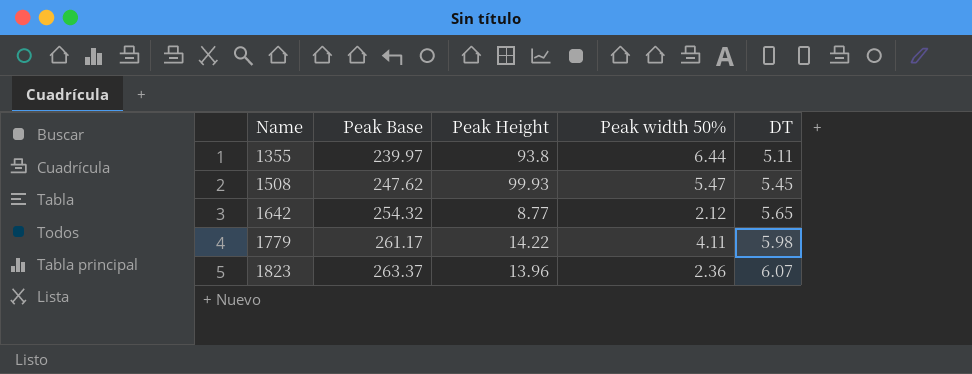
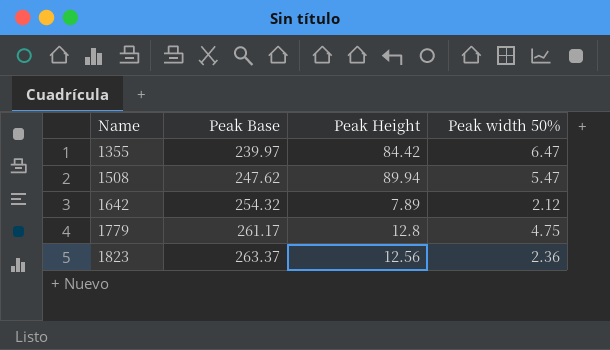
column DT | position: 5 -> none
1355 | Peak Height: 93.8 -> 84.42
1355 | Peak width 50%: 6.44 -> 6.47
1508 | Peak Height: 99.93 -> 89.94
1642 | Peak Height: 8.77 -> 7.89
1779 | Peak Height: 14.22 -> 12.8
1779 | Peak width 50%: 4.11 -> 4.75
1823 | Peak Height: 13.96 -> 12.56

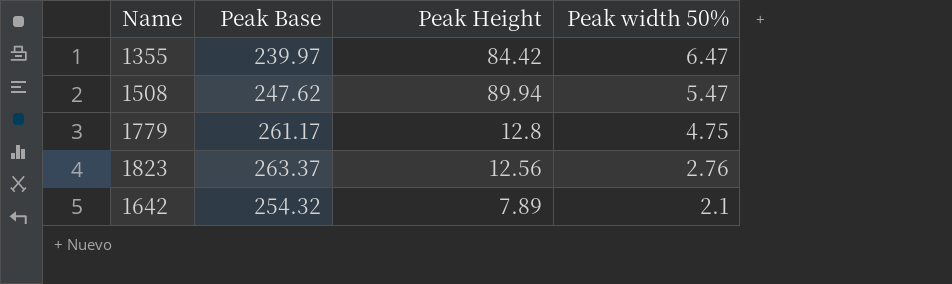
row order: Name ascending -> Peak width 50% descending
1823 | Peak width 50%: 2.36 -> 2.76
1642 | Peak width 50%: 2.12 -> 2.1

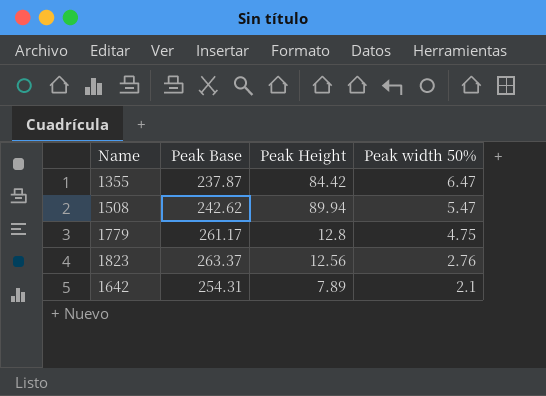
1355 | Peak Base: 239.97 -> 237.87
1508 | Peak Base: 247.62 -> 242.62
1642 | Peak Base: 254.32 -> 254.31

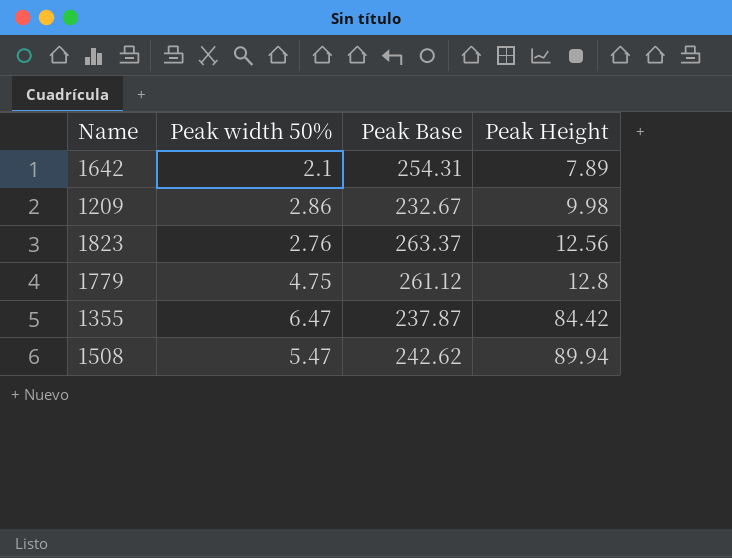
row order: Peak width 50% descending -> Peak Height ascending
column Peak width 50% | position: 4 -> 2
row 1209: none -> 2.86 | 232.67 | 9.98
1779 | Peak Base: 261.17 -> 261.12

